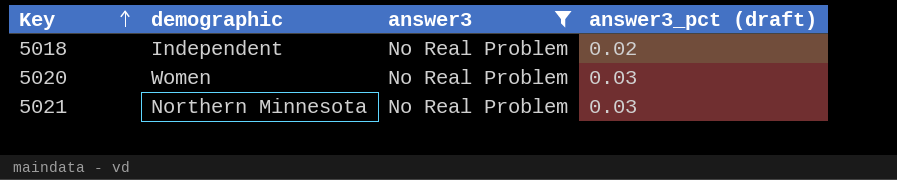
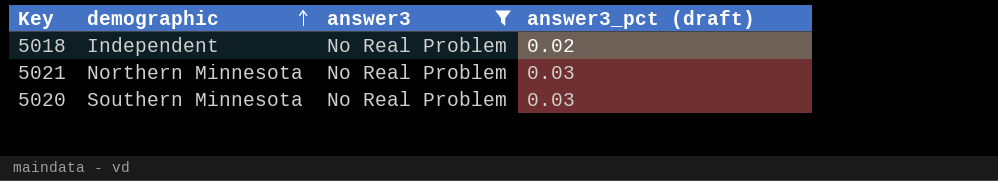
row order: Key ascending -> demographic ascending
5020 | demographic: Women -> Southern Minnesota

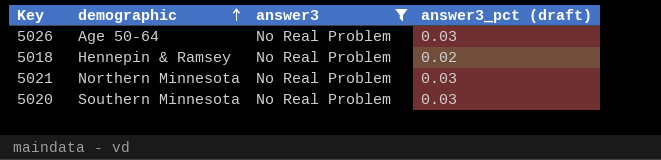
row 5026: none -> Age 50-64 | No Real Problem | 0.03
5018 | demographic: Independent -> Hennepin & Ramsey

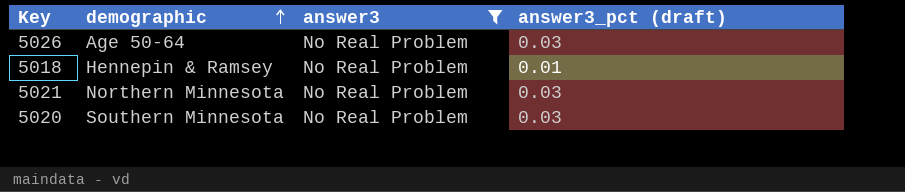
5018 | answer3_pct (draft): 0.02 -> 0.01

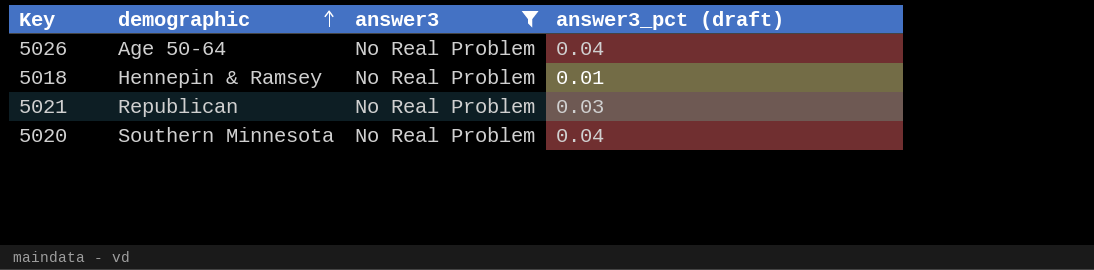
5026 | answer3_pct (draft): 0.03 -> 0.04
5021 | demographic: Northern Minnesota -> Republican
5020 | answer3_pct (draft): 0.03 -> 0.04

